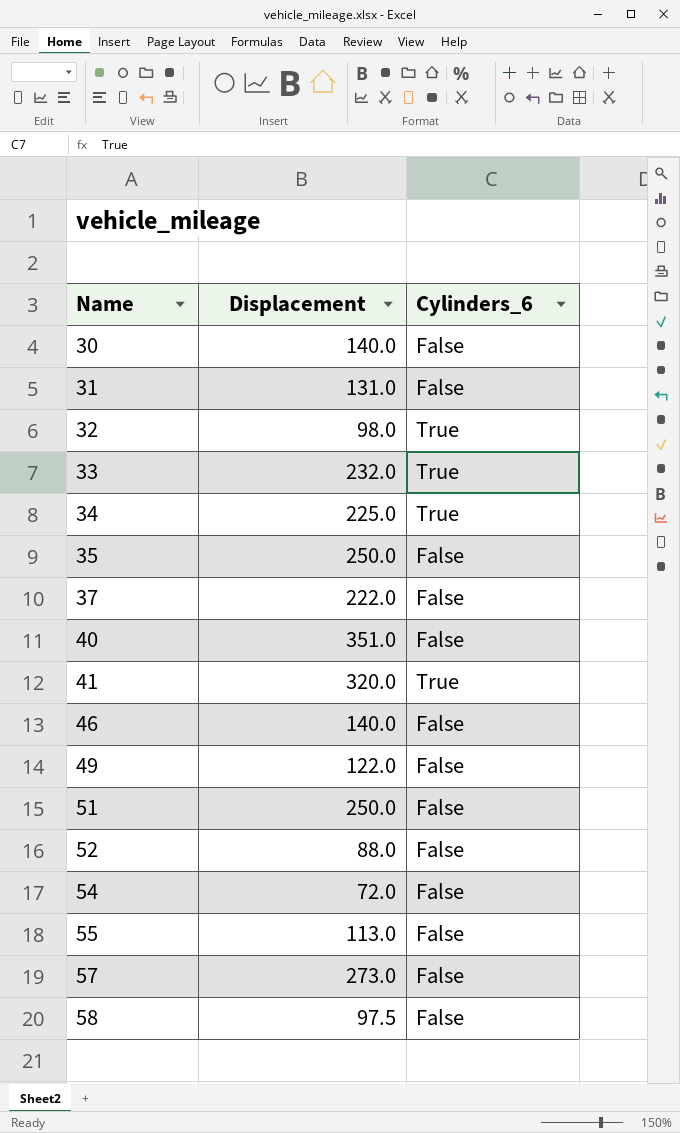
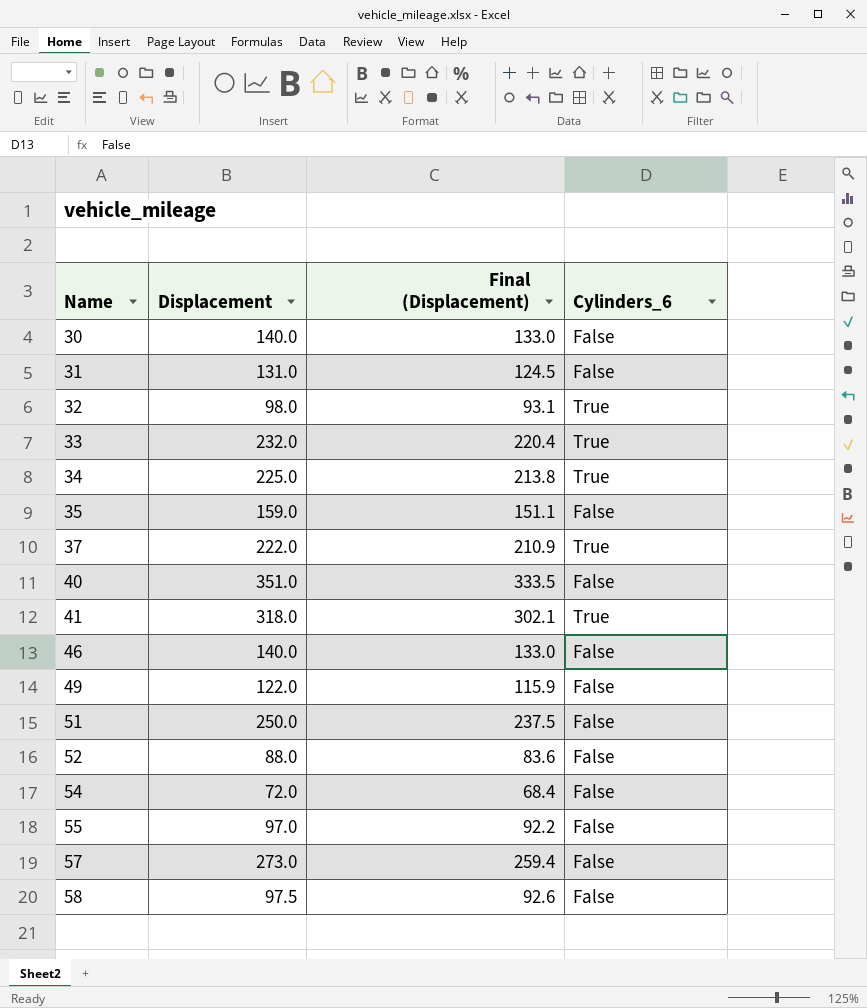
column Final (Displacement) | formula: none -> [Displacement] * 0.95
35 | Displacement: 250.0 -> 159.0
37 | Cylinders_6: False -> True
41 | Displacement: 320.0 -> 318.0
55 | Displacement: 113.0 -> 97.0

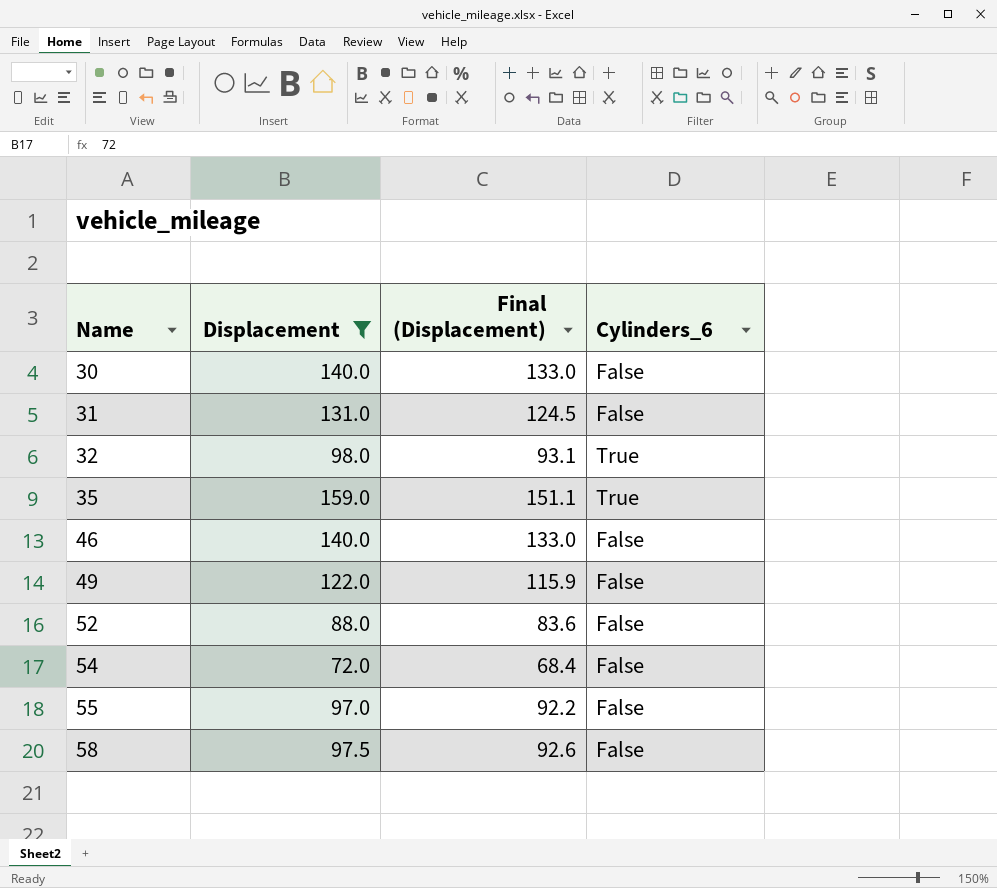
filter: none -> Displacement <= 159.0
35 | Cylinders_6: False -> True

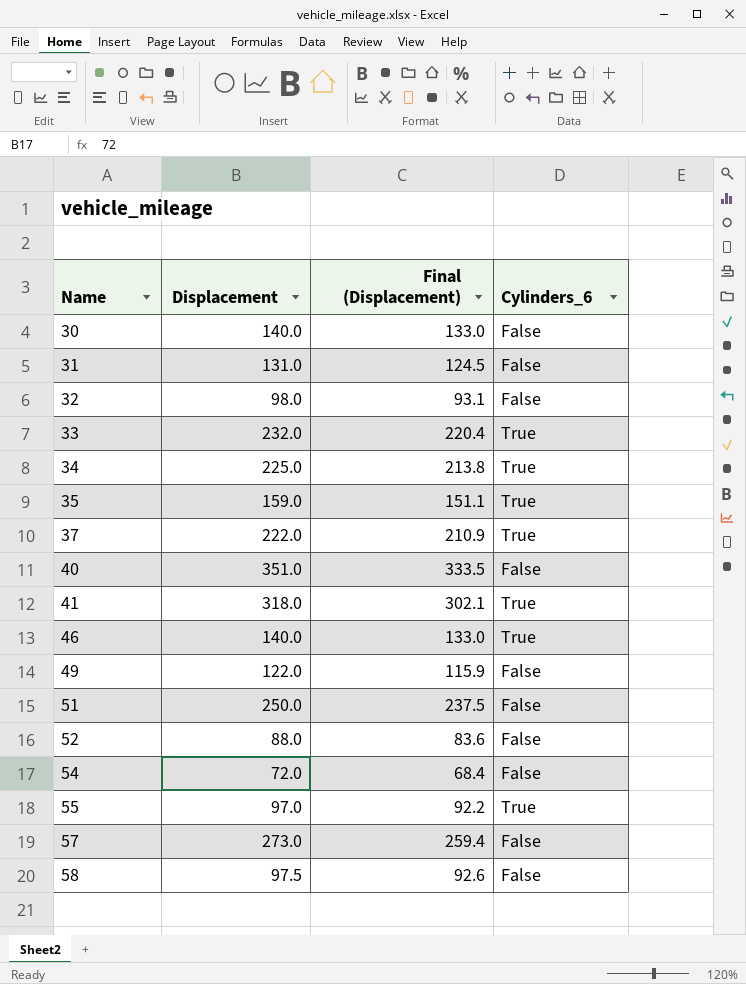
filter: Displacement <= 159.0 -> none
32 | Cylinders_6: True -> False
46 | Cylinders_6: False -> True
55 | Cylinders_6: False -> True

